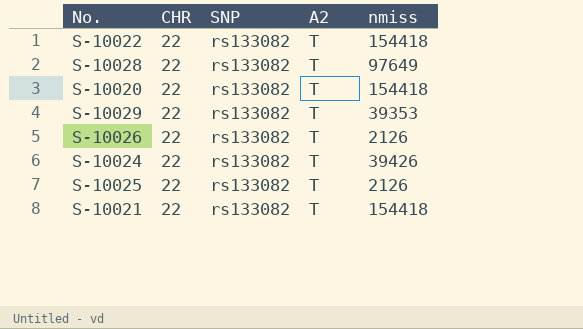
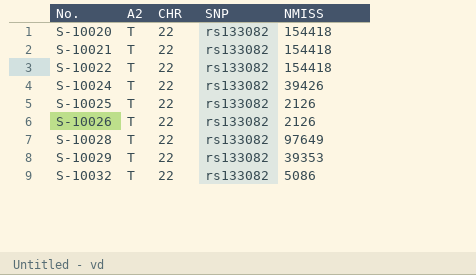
row order: none -> No. ascending
column A2 | position: 4 -> 2
column name: nmiss -> NMISS
row S-10032: none -> T | 22 | rs133082 | 5086

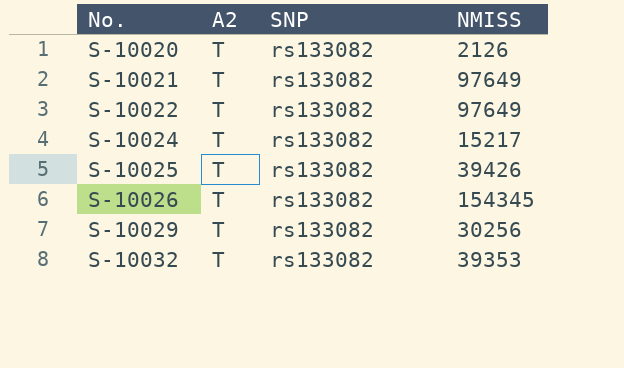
column CHR | position: 3 -> none
row S-10028: T | 22 | rs133082 | 97649 -> none
S-10020 | NMISS: 154418 -> 2126
S-10021 | NMISS: 154418 -> 97649
S-10022 | NMISS: 154418 -> 97649
S-10024 | NMISS: 39426 -> 15217
S-10025 | NMISS: 2126 -> 39426
S-10026 | NMISS: 2126 -> 154345
S-10029 | NMISS: 39353 -> 30256
S-10032 | NMISS: 5086 -> 39353

